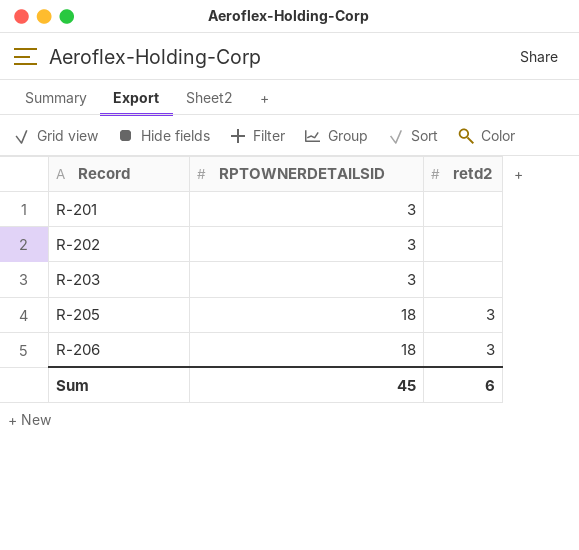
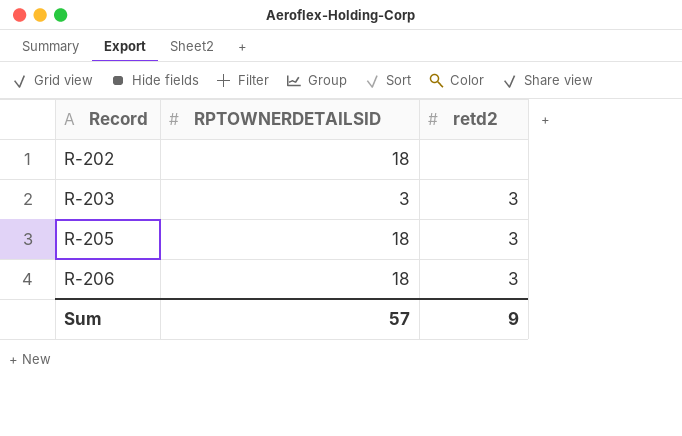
row R-201: 3 | none -> none
R-202 | RPTOWNERDETAILSID: 3 -> 18
R-203 | retd2: none -> 3
Sum | RPTOWNERDETAILSID: 45 -> 57
Sum | retd2: 6 -> 9

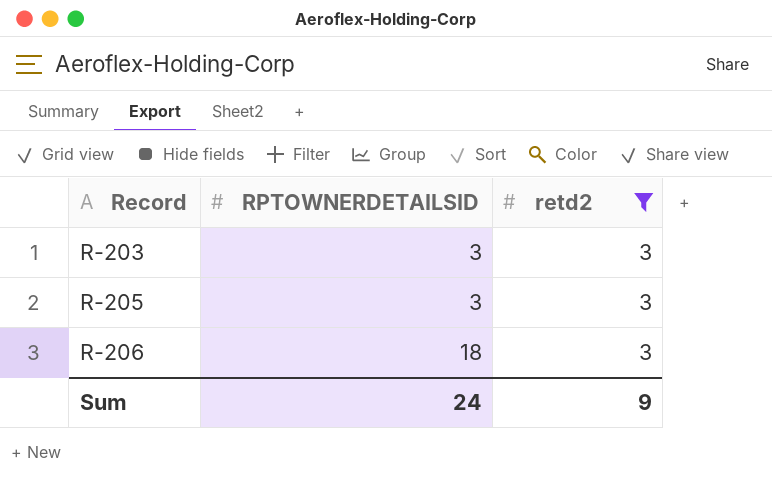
filter: none -> retd2 = 3
R-205 | RPTOWNERDETAILSID: 18 -> 3
Sum | RPTOWNERDETAILSID: 57 -> 24

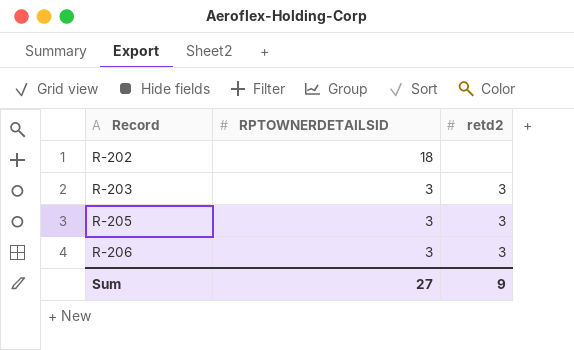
filter: retd2 = 3 -> none
R-206 | RPTOWNERDETAILSID: 18 -> 3
Sum | RPTOWNERDETAILSID: 24 -> 27

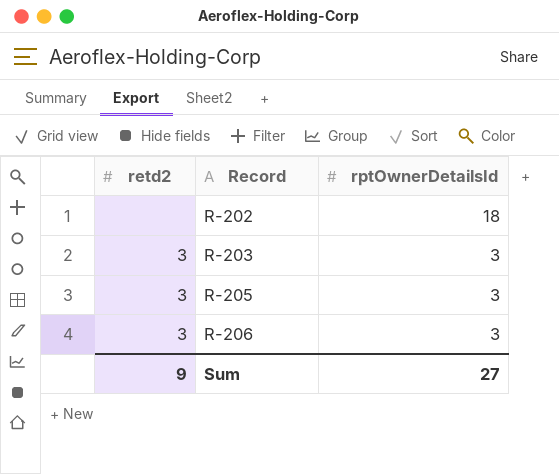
column retd2 | position: 3 -> 1
column name: RPTOWNERDETAILSID -> rptOwnerDetailsId

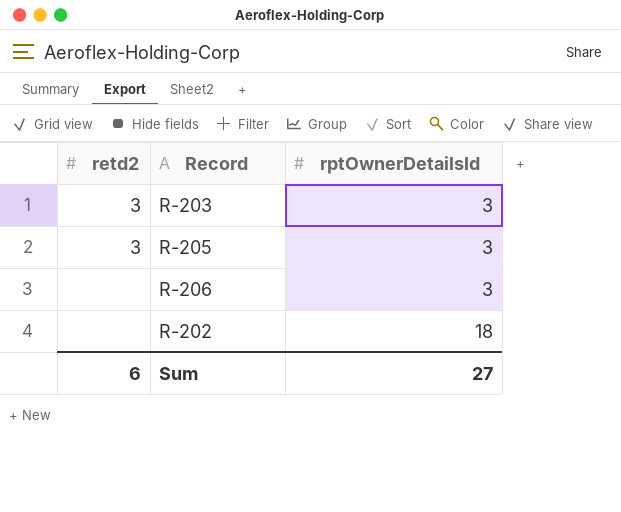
row order: Record ascending -> rptOwnerDetailsId ascending
R-206 | retd2: 3 -> none
Sum | retd2: 9 -> 6

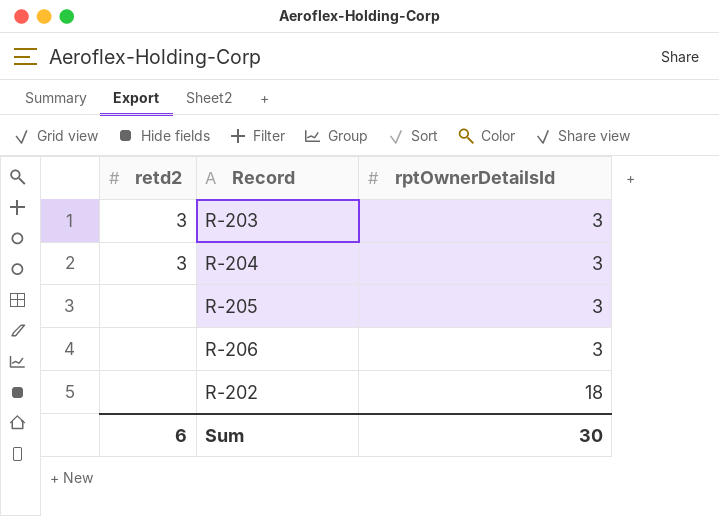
row R-204: none -> 3 | 3
R-205 | retd2: 3 -> none
Sum | rptOwnerDetailsId: 27 -> 30

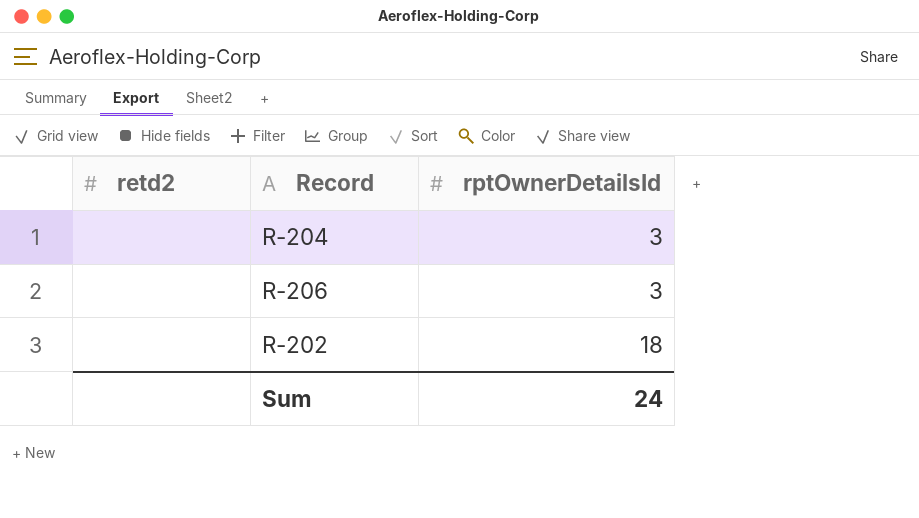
row R-203: 3 | 3 -> none
row R-205: none | 3 -> none
R-204 | retd2: 3 -> none
Sum | retd2: 6 -> none
Sum | rptOwnerDetailsId: 30 -> 24

